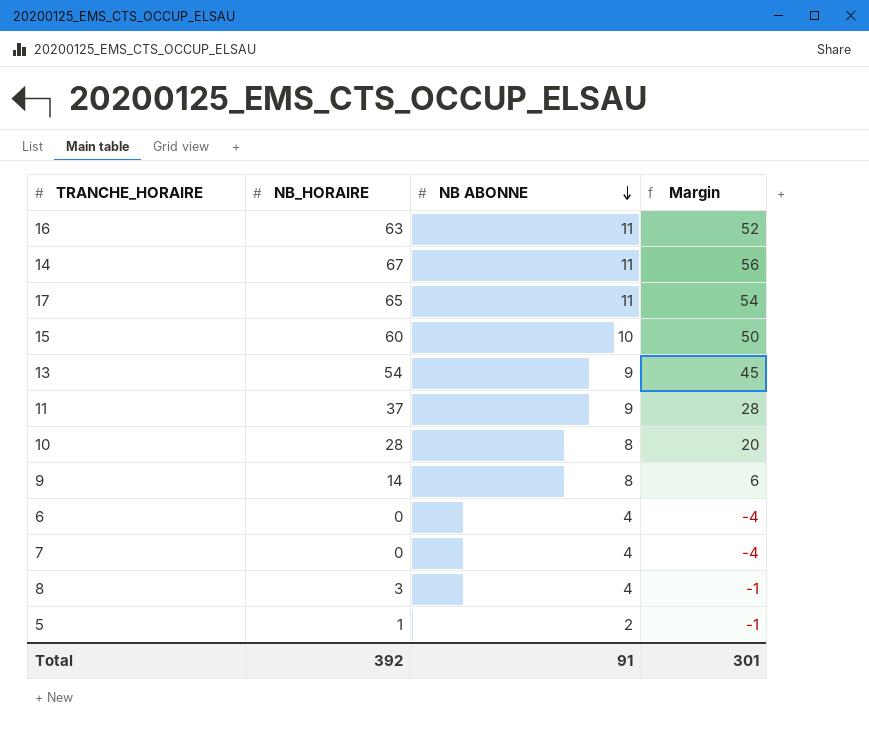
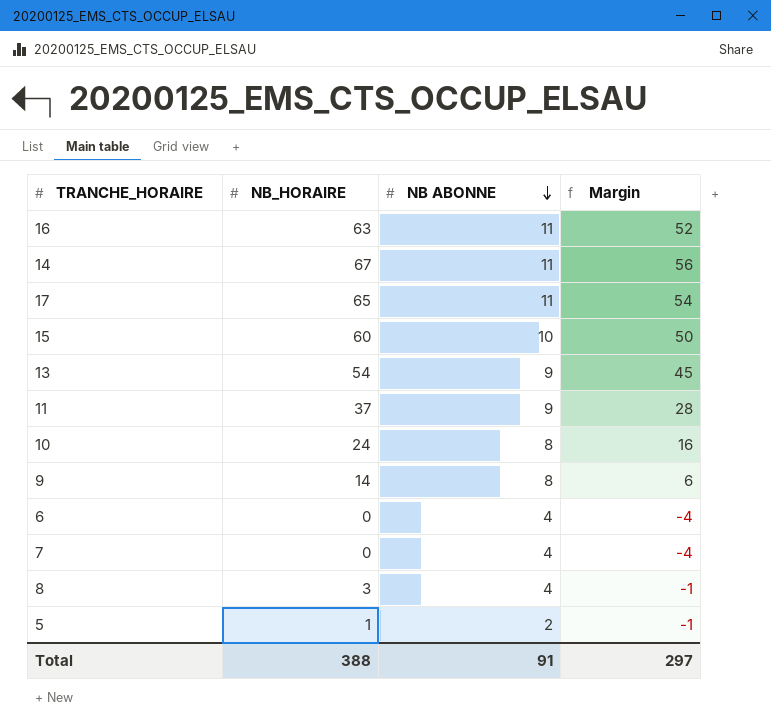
10 | NB_HORAIRE: 28 -> 24
10 | Margin: 20 -> 16
Total | NB_HORAIRE: 392 -> 388
Total | Margin: 301 -> 297

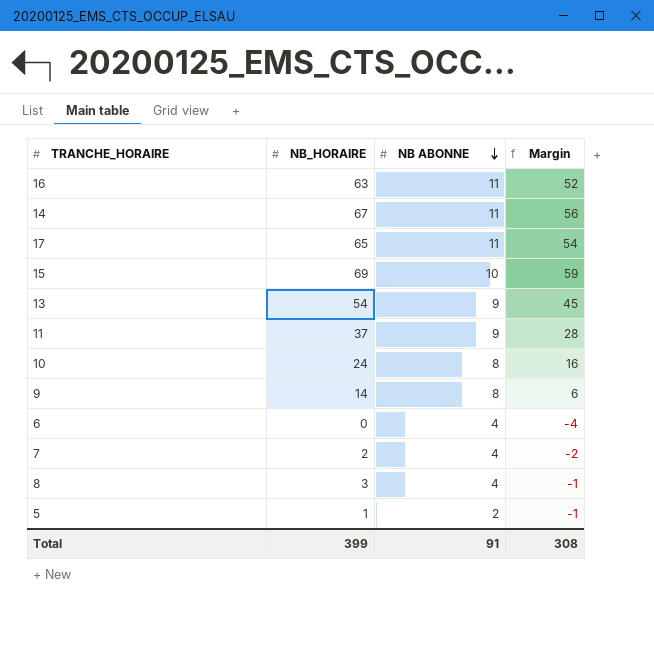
15 | NB_HORAIRE: 60 -> 69
15 | Margin: 50 -> 59
7 | NB_HORAIRE: 0 -> 2
7 | Margin: -4 -> -2
Total | NB_HORAIRE: 388 -> 399
Total | Margin: 297 -> 308

